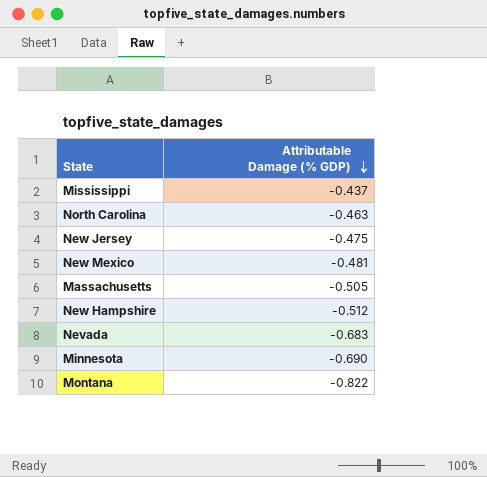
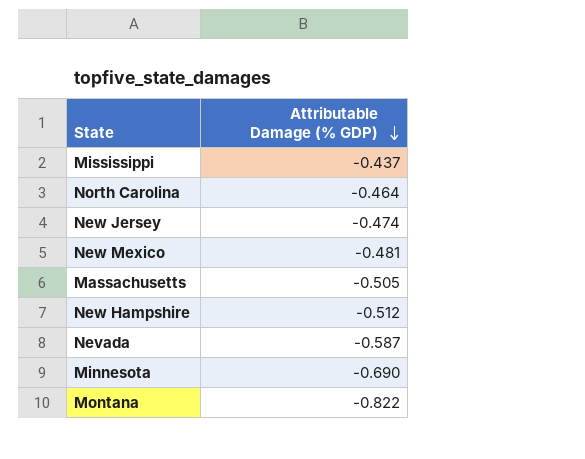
North Carolina | Attributable Damage (% GDP): -0.463 -> -0.464
New Jersey | Attributable Damage (% GDP): -0.475 -> -0.474
Nevada | Attributable Damage (% GDP): -0.683 -> -0.587

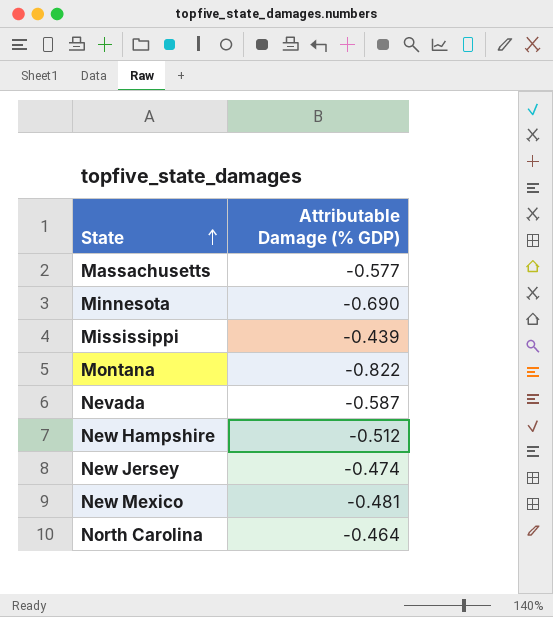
row order: Attributable Damage (% GDP) descending -> State ascending
Massachusetts | Attributable Damage (% GDP): -0.505 -> -0.577
Mississippi | Attributable Damage (% GDP): -0.437 -> -0.439

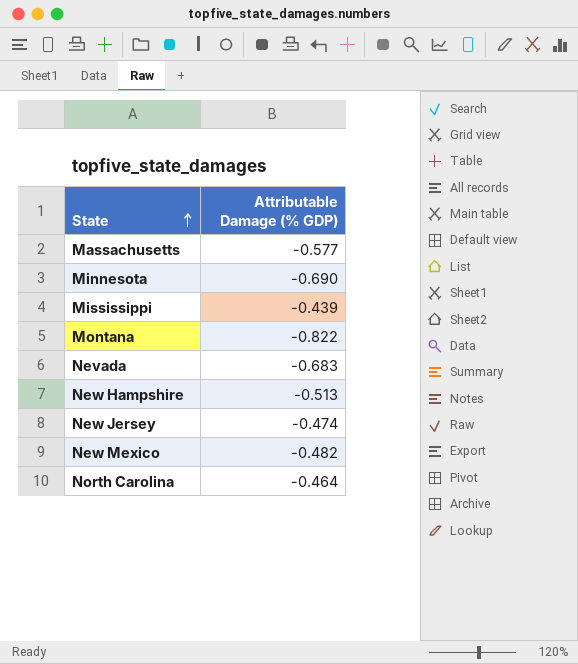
Nevada | Attributable Damage (% GDP): -0.587 -> -0.683
New Hampshire | Attributable Damage (% GDP): -0.512 -> -0.513
New Mexico | Attributable Damage (% GDP): -0.481 -> -0.482

